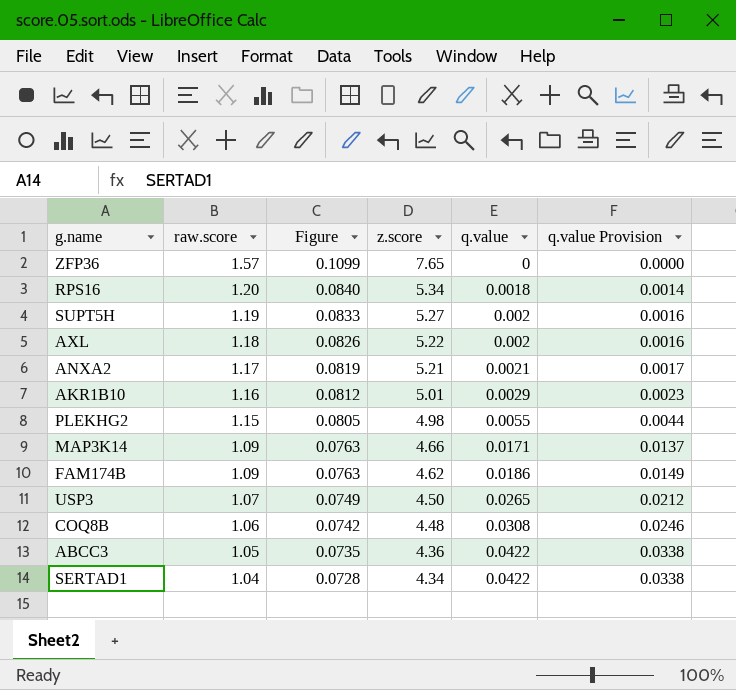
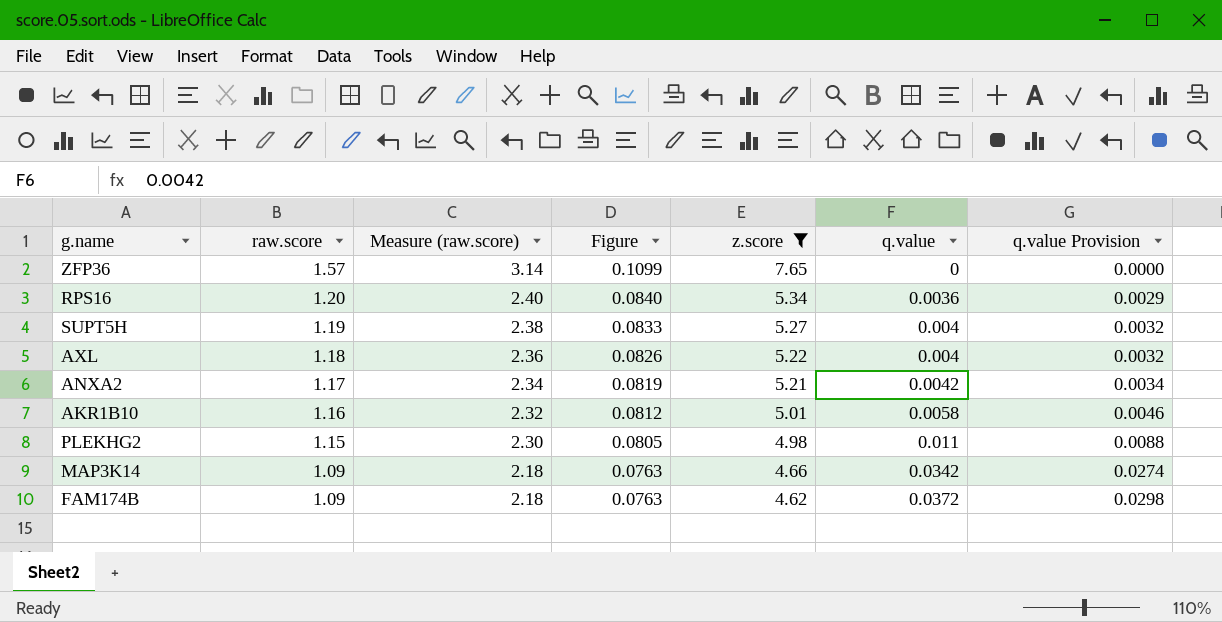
filter: none -> z.score >= 4.62
column Measure (raw.score) | formula: none -> [raw.score] * 2
RPS16 | q.value: 0.0018 -> 0.0036
RPS16 | q.value Provision: 0.0014 -> 0.0029
SUPT5H | q.value: 0.002 -> 0.004
SUPT5H | q.value Provision: 0.0016 -> 0.0032
AXL | q.value: 0.002 -> 0.004
AXL | q.value Provision: 0.0016 -> 0.0032
ANXA2 | q.value: 0.0021 -> 0.0042
ANXA2 | q.value Provision: 0.0017 -> 0.0034
AKR1B10 | q.value: 0.0029 -> 0.0058
AKR1B10 | q.value Provision: 0.0023 -> 0.0046
PLEKHG2 | q.value: 0.0055 -> 0.011
PLEKHG2 | q.value Provision: 0.0044 -> 0.0088
MAP3K14 | q.value: 0.0171 -> 0.0342
MAP3K14 | q.value Provision: 0.0137 -> 0.0274
FAM174B | q.value: 0.0186 -> 0.0372
FAM174B | q.value Provision: 0.0149 -> 0.0298

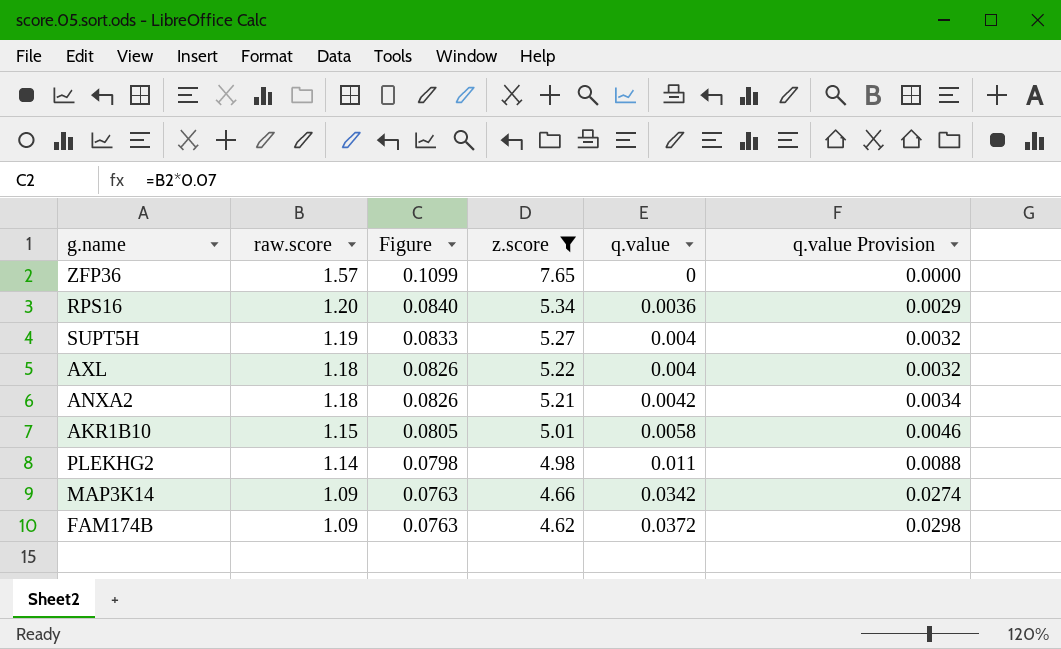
column Measure (raw.score) | formula: [raw.score] * 2 -> none
ANXA2 | raw.score: 1.17 -> 1.18
ANXA2 | Figure: 0.0819 -> 0.0826
AKR1B10 | raw.score: 1.16 -> 1.15
AKR1B10 | Figure: 0.0812 -> 0.0805
PLEKHG2 | raw.score: 1.15 -> 1.14
PLEKHG2 | Figure: 0.0805 -> 0.0798

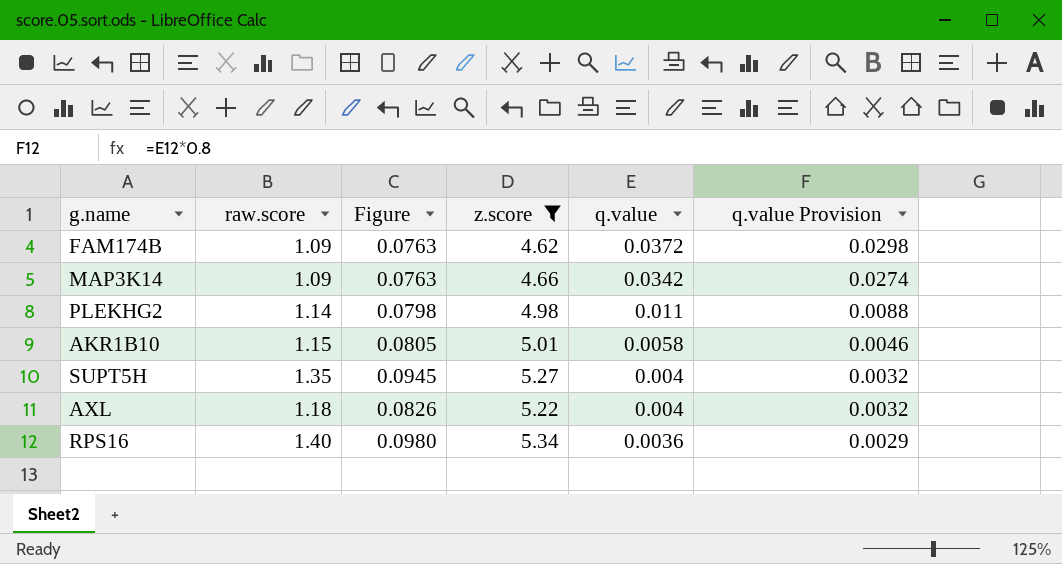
row order: raw.score descending -> q.value descending
row ZFP36: 1.57 | 0.1099 | 7.65 | 0 | 0.0000 -> none
row ANXA2: 1.18 | 0.0826 | 5.21 | 0.0042 | 0.0034 -> none
SUPT5H | raw.score: 1.19 -> 1.35
SUPT5H | Figure: 0.0833 -> 0.0945
RPS16 | raw.score: 1.20 -> 1.40
RPS16 | Figure: 0.0840 -> 0.0980

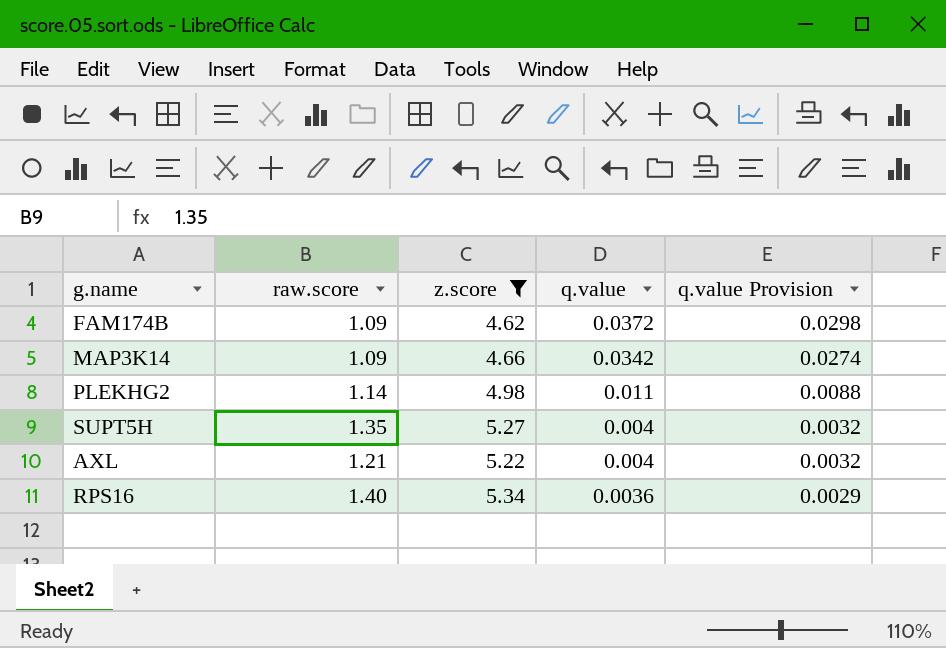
column Figure | formula: [raw.score] * 0.07 -> none
row AKR1B10: 1.15 | 0.0805 | 5.01 | 0.0058 | 0.0046 -> none
AXL | raw.score: 1.18 -> 1.21

